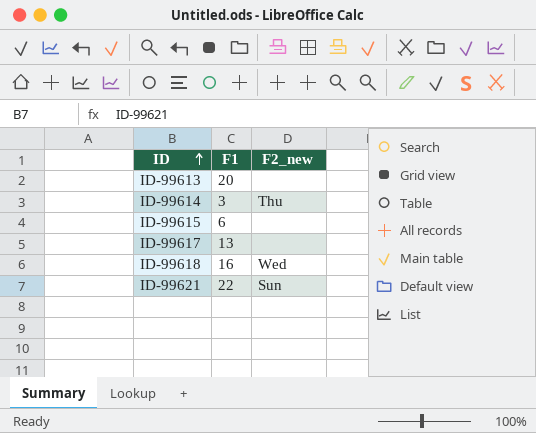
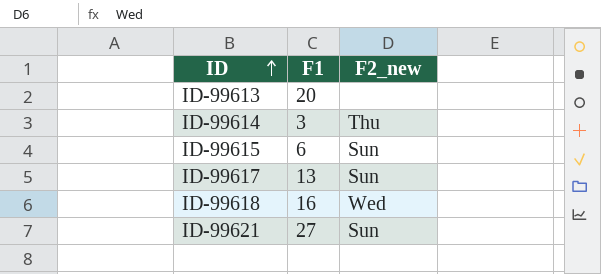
ID-99615 | F2_new: none -> Sun
ID-99617 | F2_new: none -> Sun
ID-99621 | F1: 22 -> 27

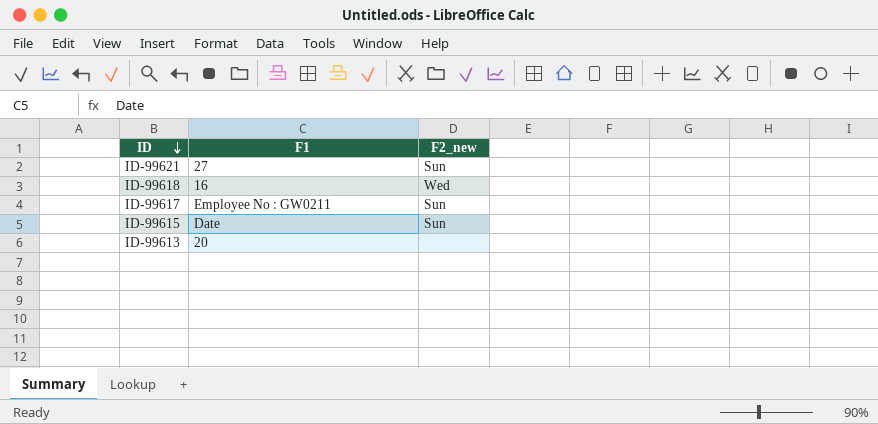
row order: ID ascending -> ID descending
row ID-99614: 3 | Thu -> none
ID-99617 | F1: 13 -> Employee No : GW0211
ID-99615 | F1: 6 -> Date

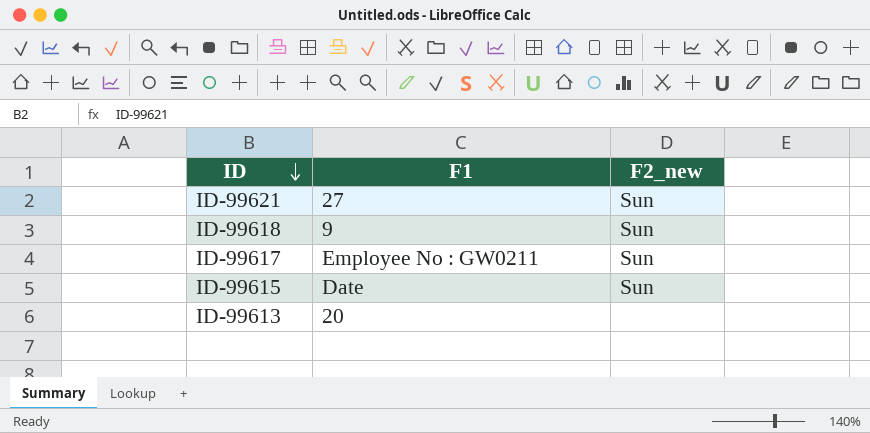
ID-99618 | F1: 16 -> 9
ID-99618 | F2_new: Wed -> Sun

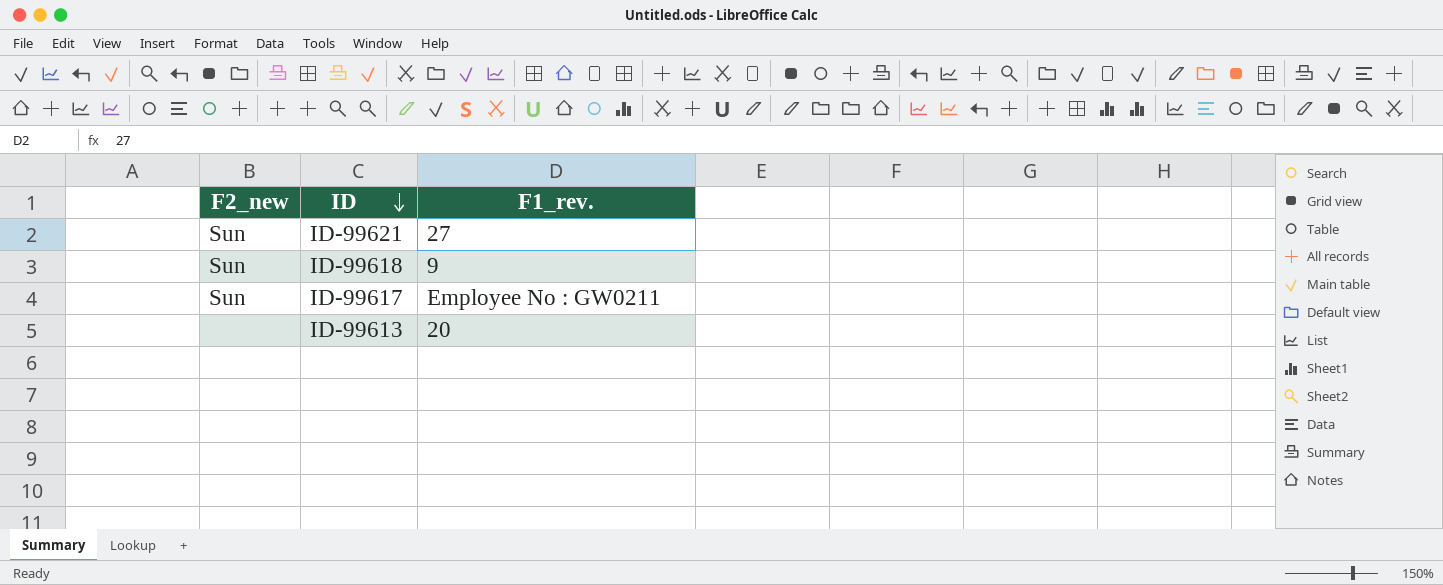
column F2_new | position: 3 -> 1
column name: F1 -> F1_rev.
row ID-99615: Date | Sun -> none

